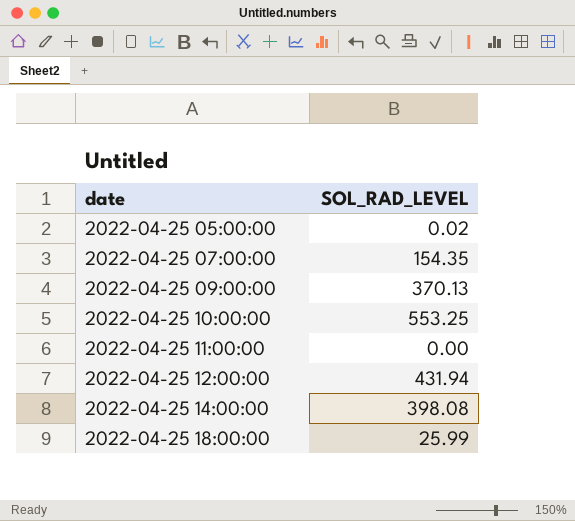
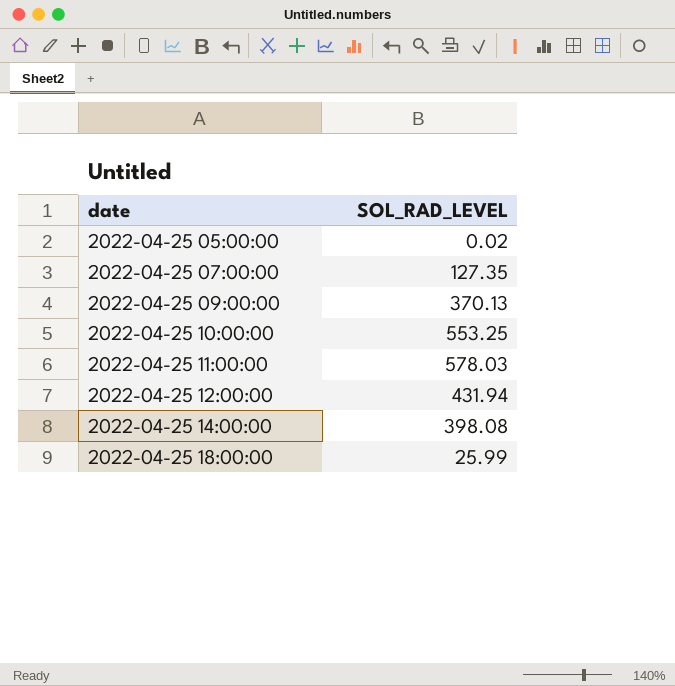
2022-04-25 07:00:00 | SOL_RAD_LEVEL: 154.35 -> 127.35
2022-04-25 11:00:00 | SOL_RAD_LEVEL: 0.00 -> 578.03

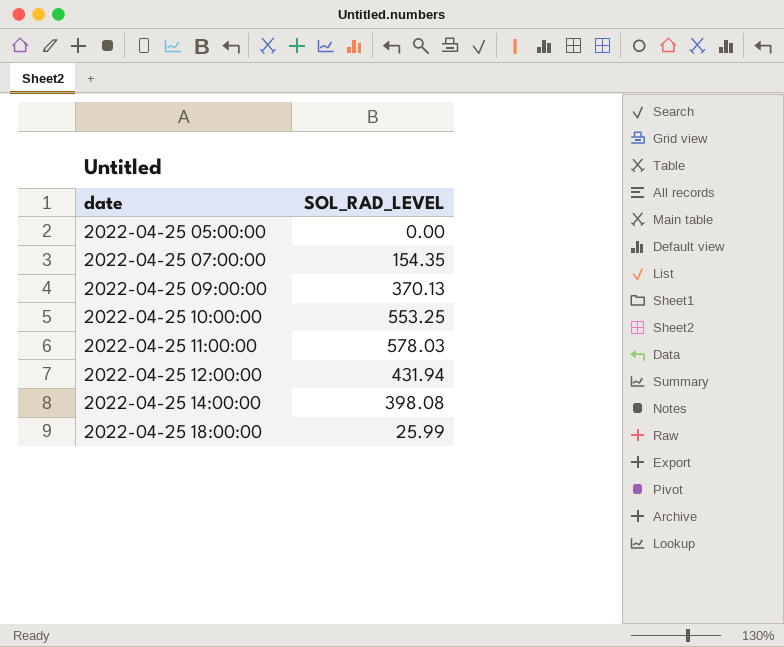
2022-04-25 05:00:00 | SOL_RAD_LEVEL: 0.02 -> 0.00
2022-04-25 07:00:00 | SOL_RAD_LEVEL: 127.35 -> 154.35

